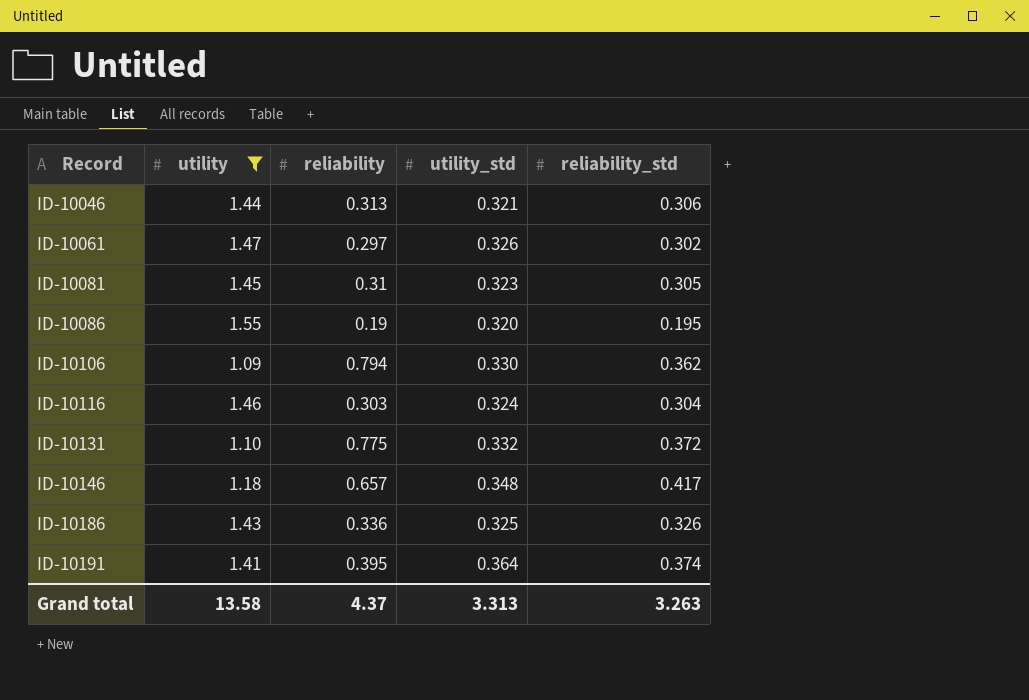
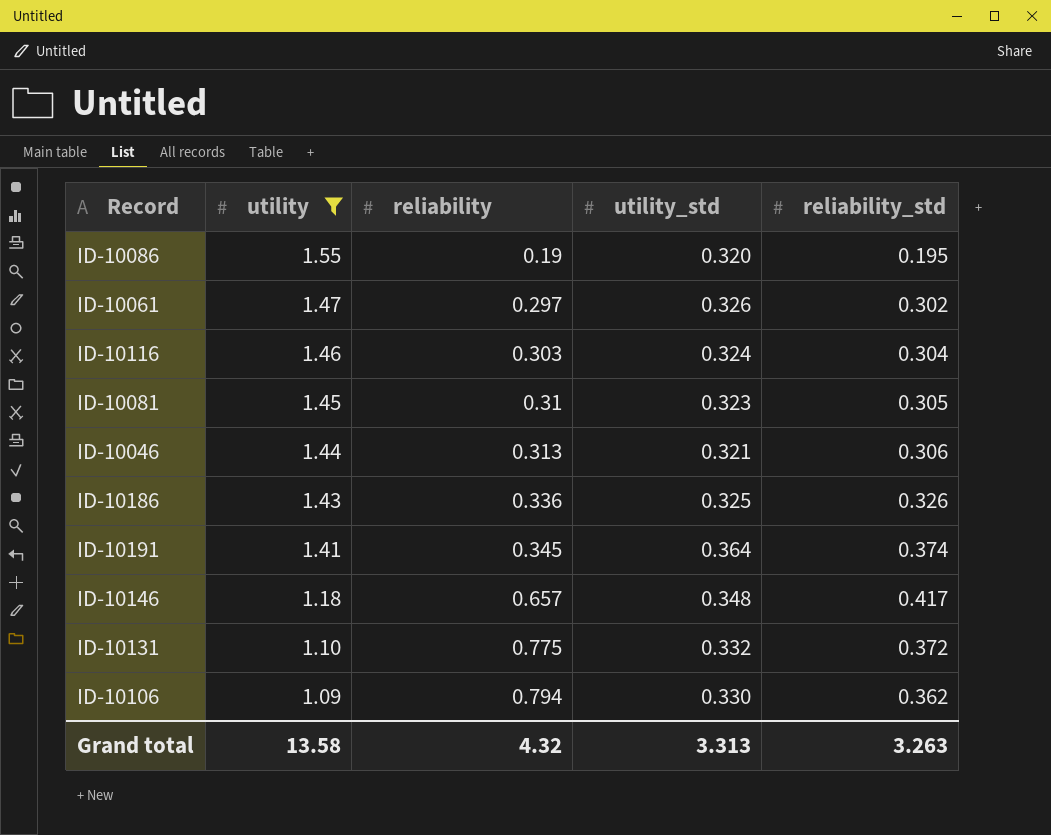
row order: Record ascending -> utility descending
ID-10191 | reliability: 0.395 -> 0.345
Grand total | reliability: 4.37 -> 4.32

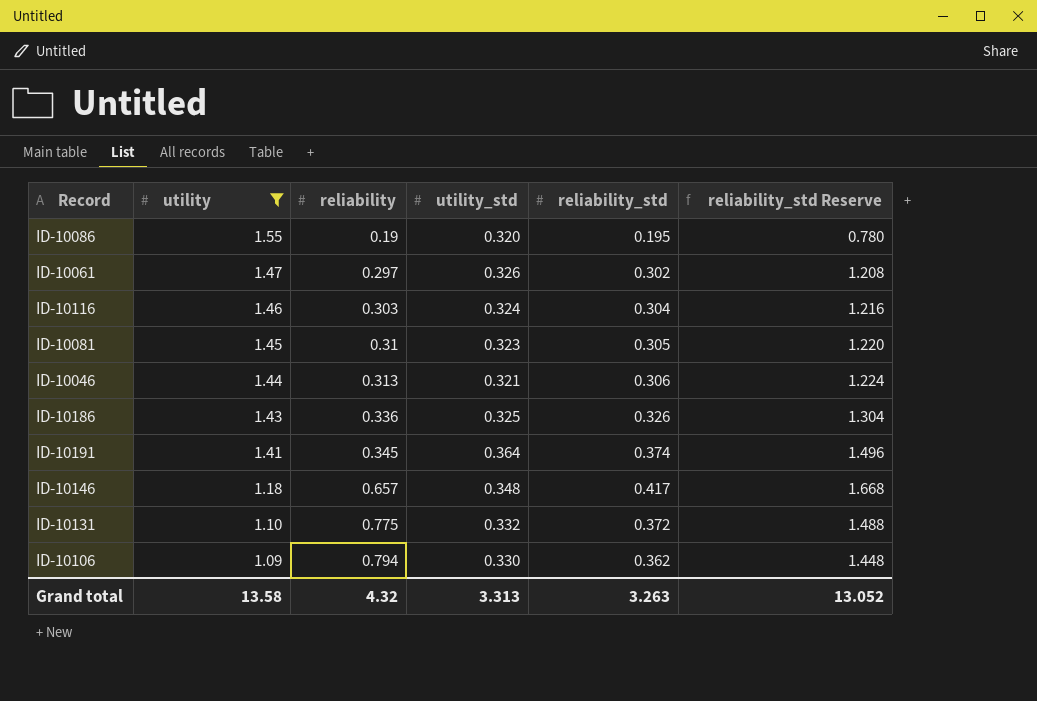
column reliability_std Reserve | formula: none -> [reliability_std] * 4

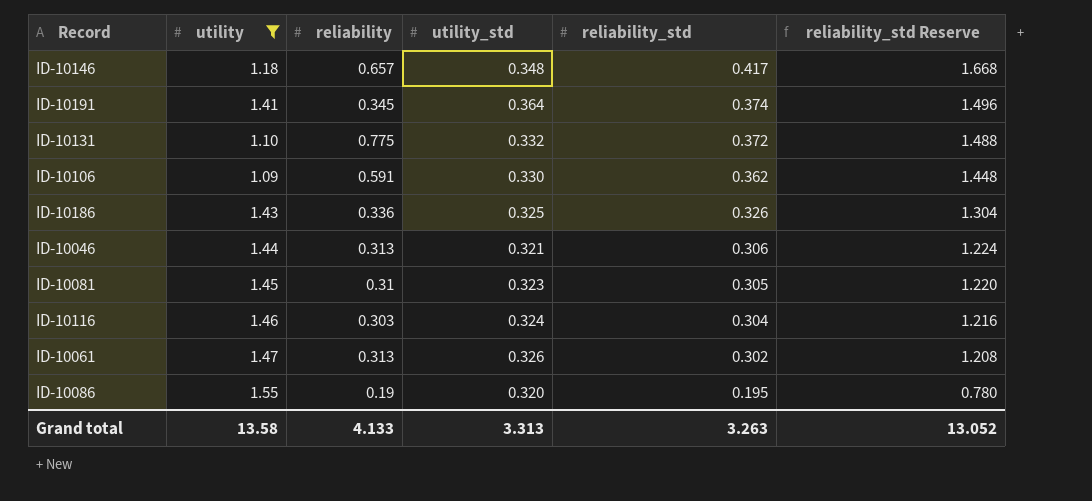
row order: utility descending -> reliability_std descending
ID-10106 | reliability: 0.794 -> 0.591
ID-10061 | reliability: 0.297 -> 0.313
Grand total | reliability: 4.32 -> 4.133

